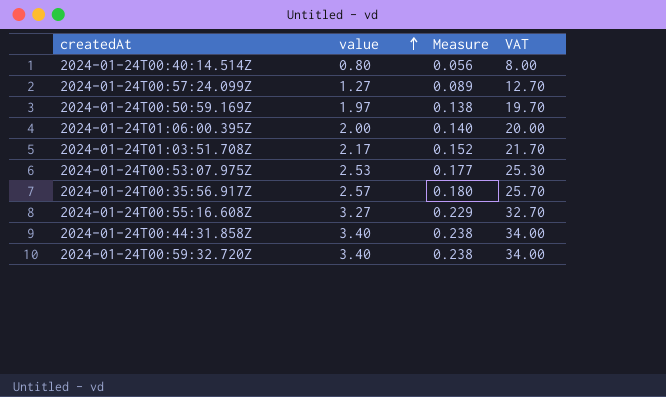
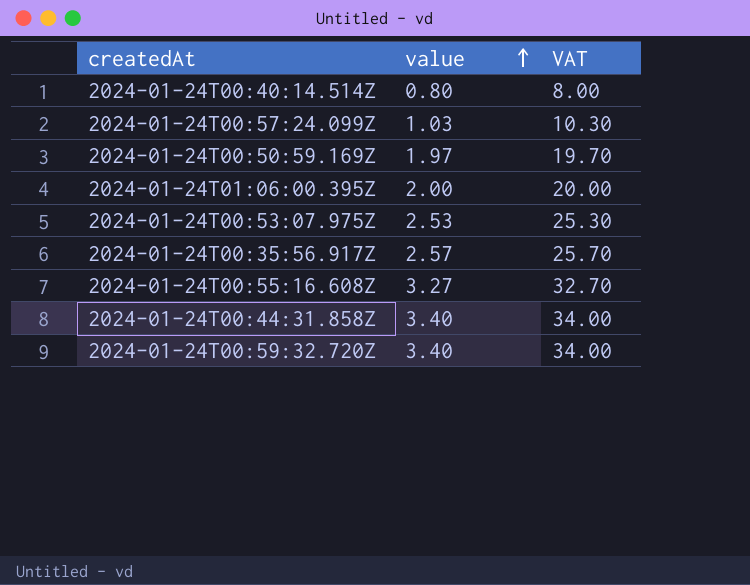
column Measure | formula: [value] * 0.07 -> none
row 2024-01-24T01:03:51.708Z: 2.17 | 0.152 | 21.70 -> none
2024-01-24T00:57:24.099Z | value: 1.27 -> 1.03
2024-01-24T00:57:24.099Z | VAT: 12.70 -> 10.30

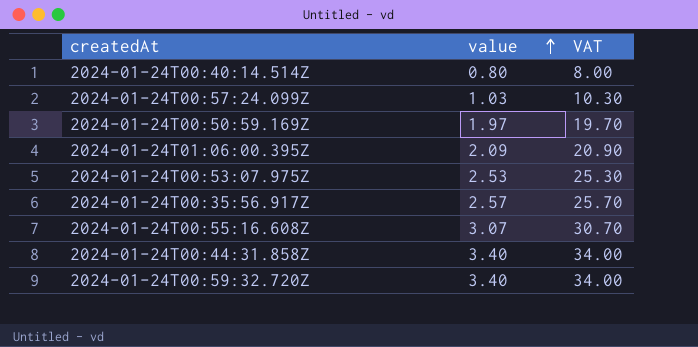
2024-01-24T01:06:00.395Z | value: 2.00 -> 2.09
2024-01-24T01:06:00.395Z | VAT: 20.00 -> 20.90
2024-01-24T00:55:16.608Z | value: 3.27 -> 3.07
2024-01-24T00:55:16.608Z | VAT: 32.70 -> 30.70

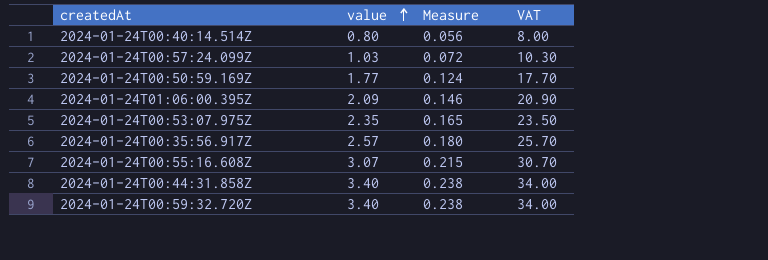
column Measure | formula: none -> [value] * 0.07
2024-01-24T00:50:59.169Z | value: 1.97 -> 1.77
2024-01-24T00:50:59.169Z | VAT: 19.70 -> 17.70
2024-01-24T00:53:07.975Z | value: 2.53 -> 2.35
2024-01-24T00:53:07.975Z | VAT: 25.30 -> 23.50

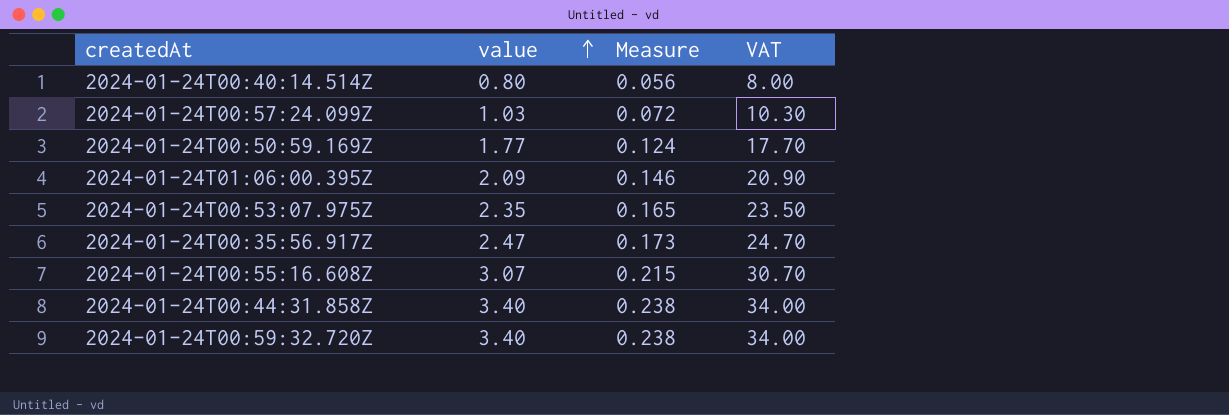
2024-01-24T00:35:56.917Z | value: 2.57 -> 2.47
2024-01-24T00:35:56.917Z | Measure: 0.180 -> 0.173
2024-01-24T00:35:56.917Z | VAT: 25.70 -> 24.70

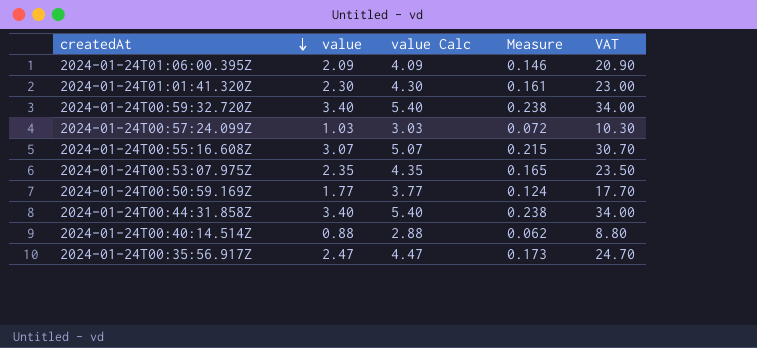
row order: value ascending -> createdAt descending
column value Calc | formula: none -> [value] + 2
row 2024-01-24T01:01:41.320Z: none -> 2.30 | 4.30 | 0.161 | 23.00
2024-01-24T00:40:14.514Z | value: 0.80 -> 0.88
2024-01-24T00:40:14.514Z | Measure: 0.056 -> 0.062
2024-01-24T00:40:14.514Z | VAT: 8.00 -> 8.80

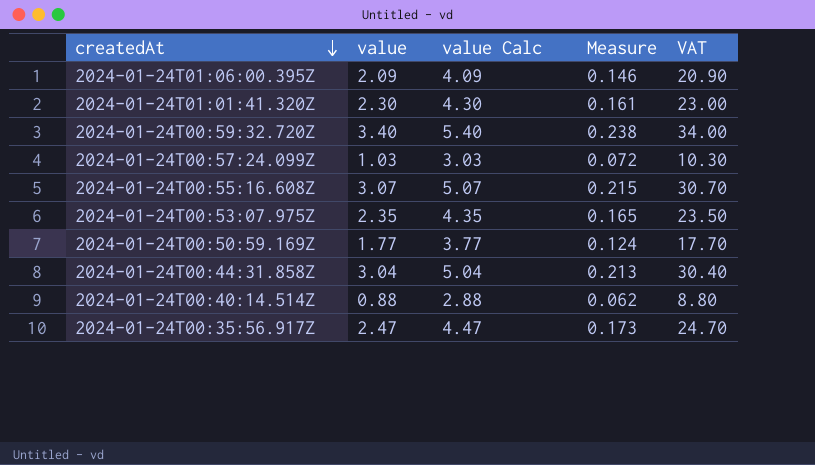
2024-01-24T00:44:31.858Z | value: 3.40 -> 3.04
2024-01-24T00:44:31.858Z | value Calc: 5.40 -> 5.04
2024-01-24T00:44:31.858Z | Measure: 0.238 -> 0.213
2024-01-24T00:44:31.858Z | VAT: 34.00 -> 30.40

